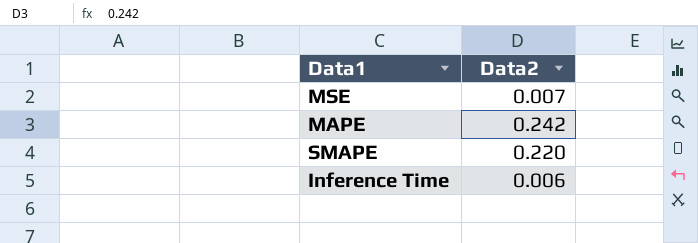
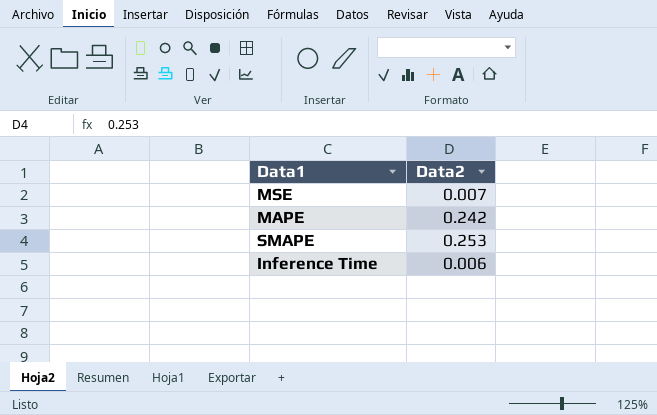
SMAPE | Data2: 0.220 -> 0.253

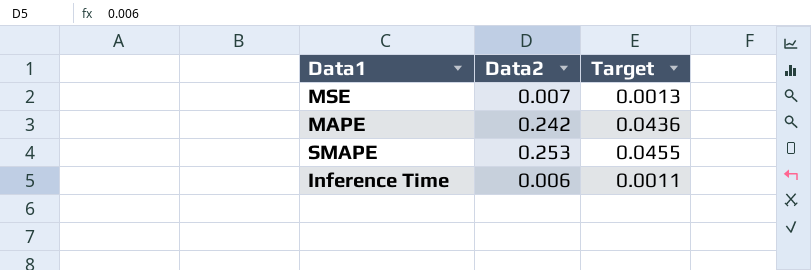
column Target | formula: none -> [Data2] * 0.18

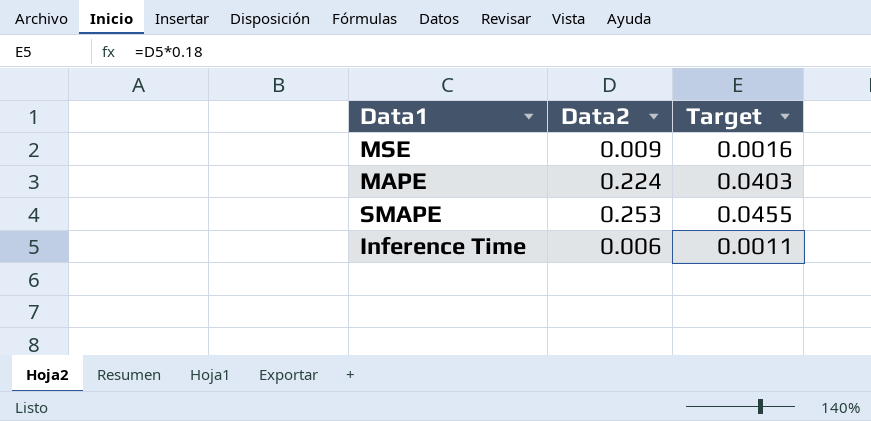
MSE | Data2: 0.007 -> 0.009
MSE | Target: 0.0013 -> 0.0016
MAPE | Data2: 0.242 -> 0.224
MAPE | Target: 0.0436 -> 0.0403

